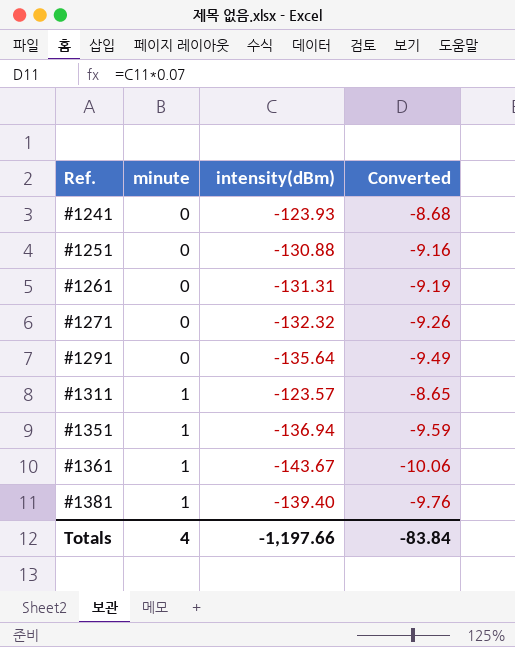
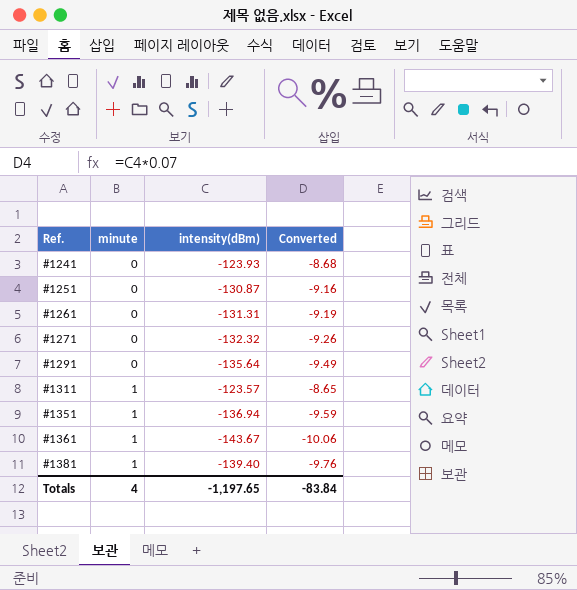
#1251 | intensity(dBm): -130.88 -> -130.87
Totals | intensity(dBm): -1,197.66 -> -1,197.65

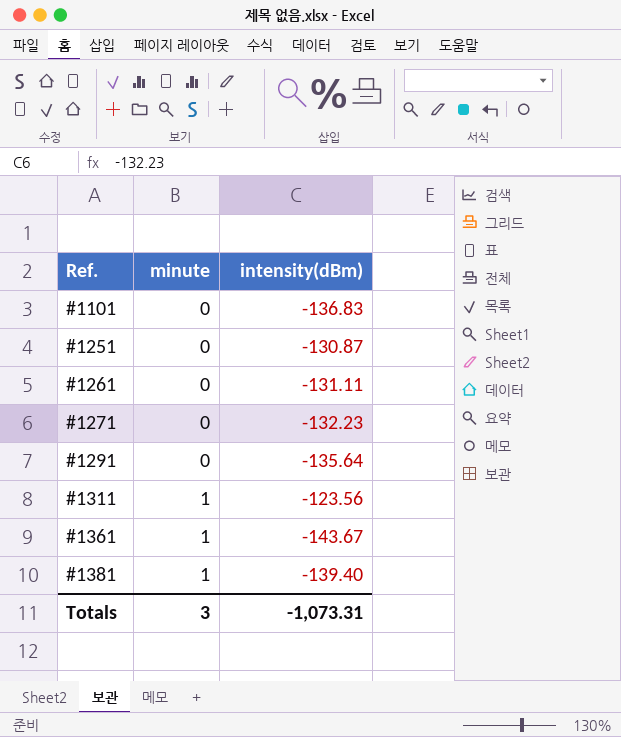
column Converted | formula: [intensity(dBm)] * 0.07 -> none
row #1241: 0 | -123.93 | -8.68 -> none
row #1351: 1 | -136.94 | -9.59 -> none
row #1101: none -> 0 | -136.83
#1261 | intensity(dBm): -131.31 -> -131.11
#1271 | intensity(dBm): -132.32 -> -132.23
#1311 | intensity(dBm): -123.57 -> -123.56
Totals | minute: 4 -> 3
Totals | intensity(dBm): -1,197.65 -> -1,073.31

